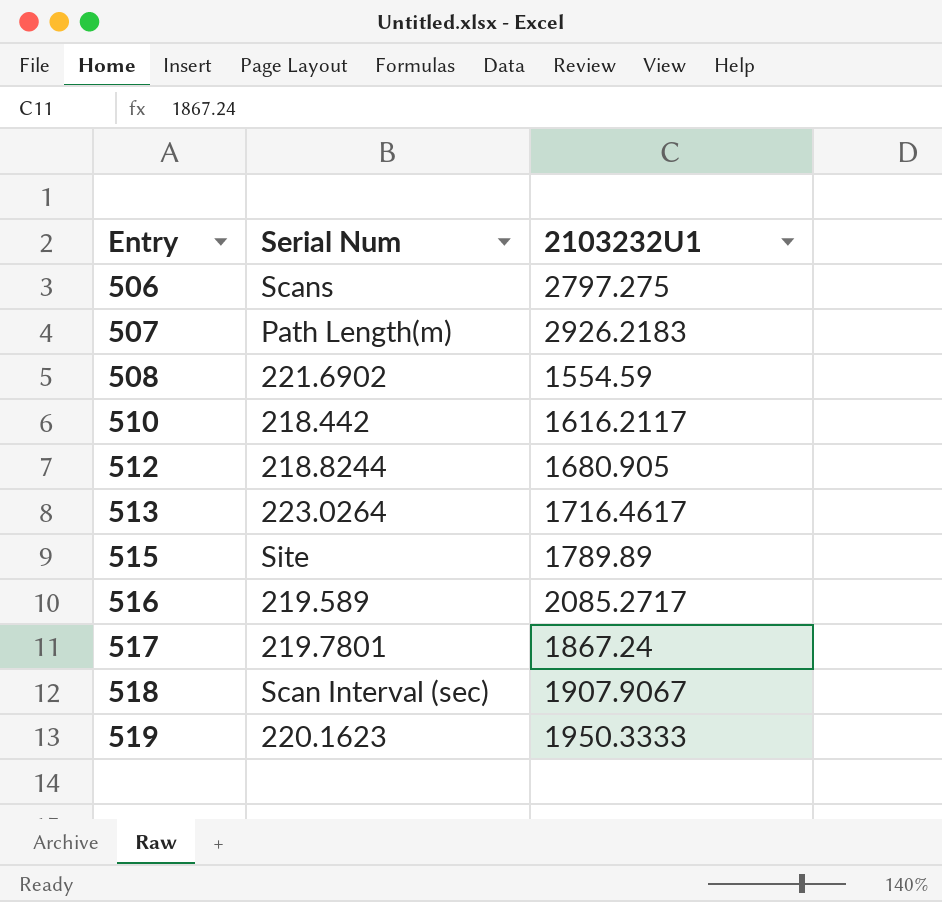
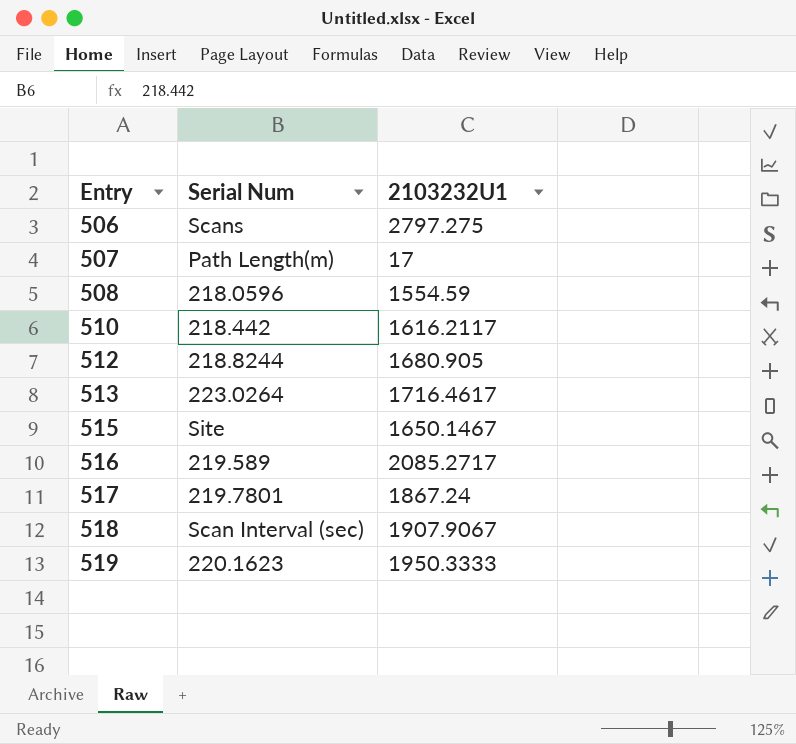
507 | 2103232U1: 2926.2183 -> 17
508 | Serial Num: 221.6902 -> 218.0596
515 | 2103232U1: 1789.89 -> 1650.1467

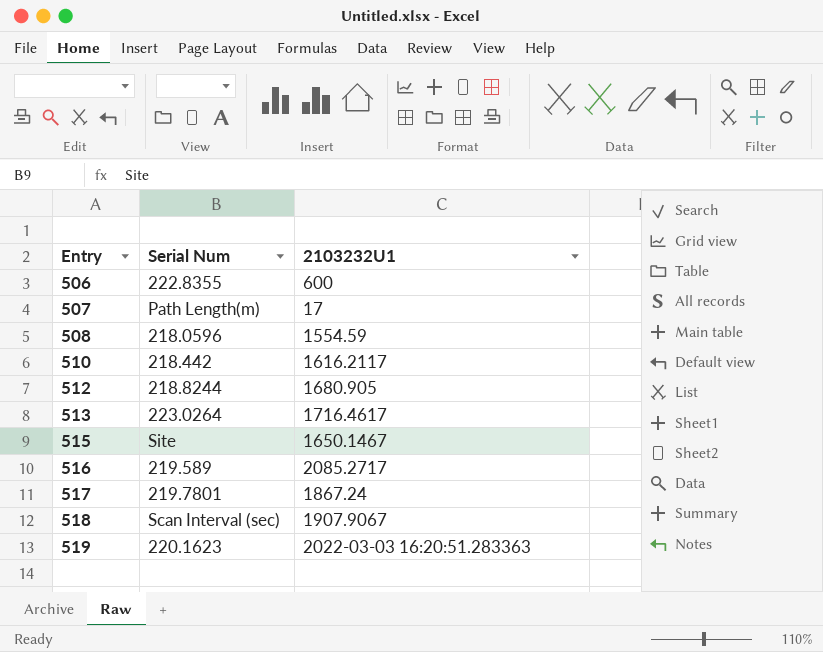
506 | Serial Num: Scans -> 222.8355
506 | 2103232U1: 2797.275 -> 600
519 | 2103232U1: 1950.3333 -> 2022-03-03 16:20:51.283363

